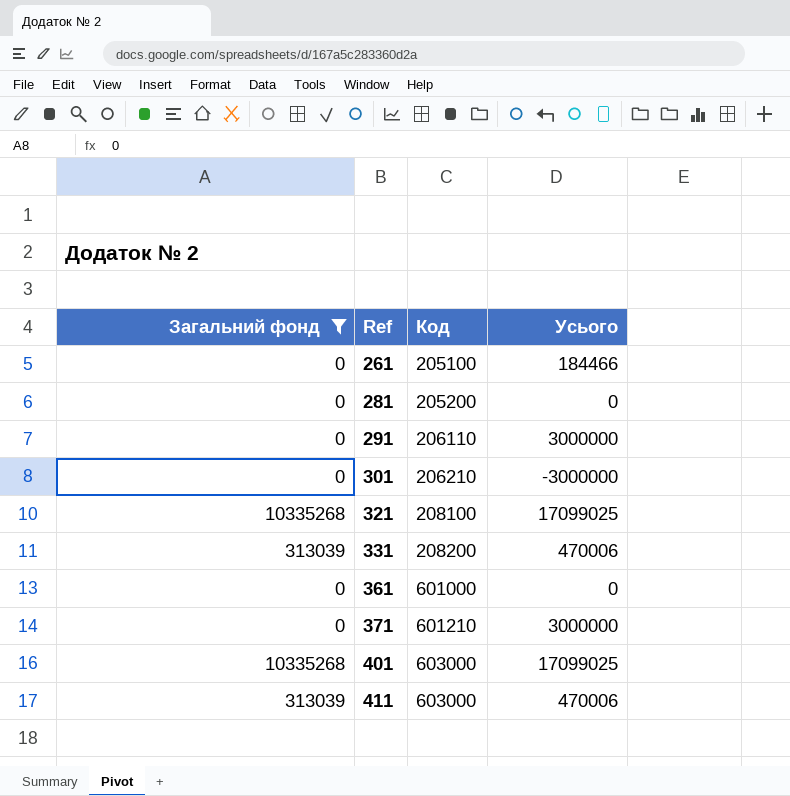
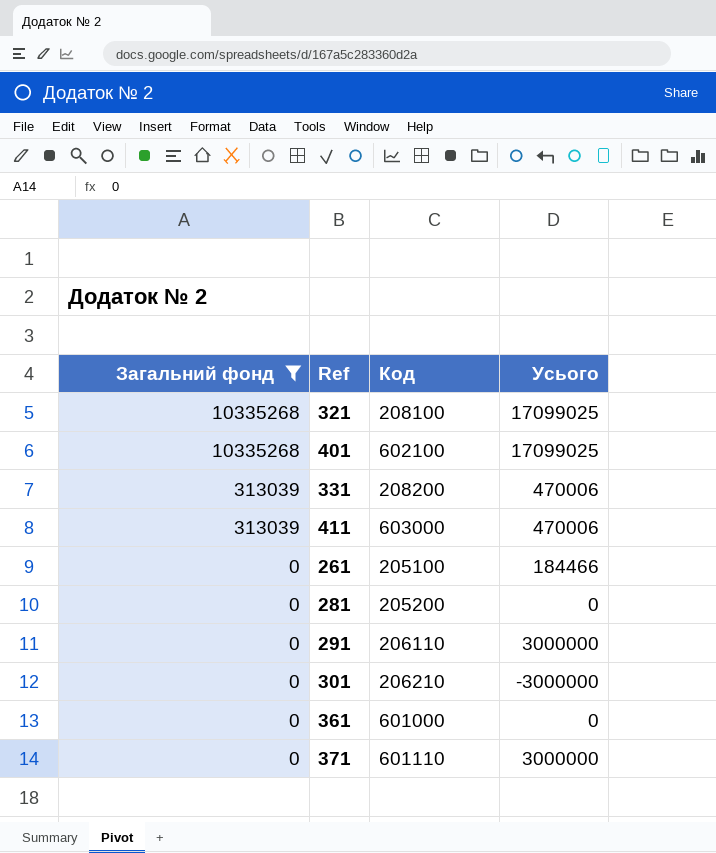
row order: Ref ascending -> Загальний фонд descending
401 | Код: 603000 -> 602100
371 | Код: 601210 -> 601110

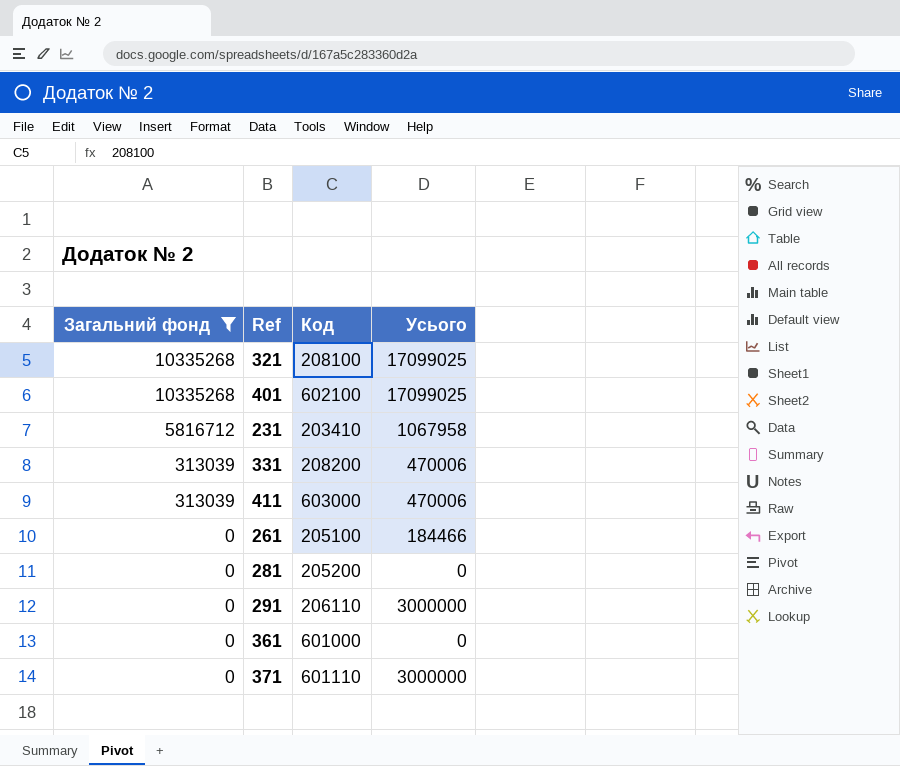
row 301: 0 | 206210 | -3000000 -> none
row 231: none -> 5816712 | 203410 | 1067958

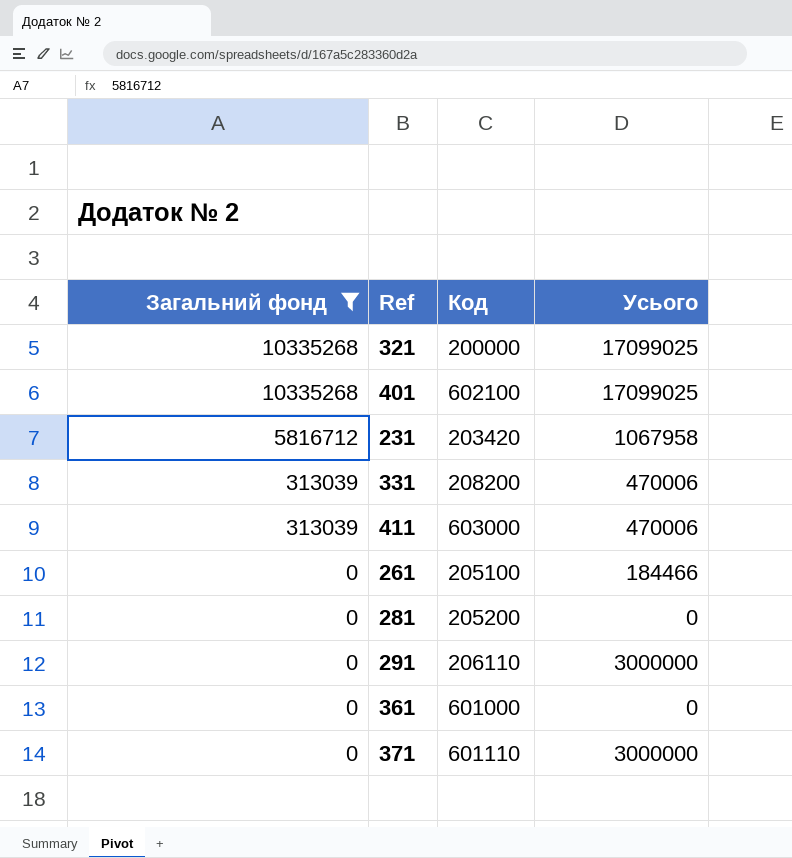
321 | Код: 208100 -> 200000
231 | Код: 203410 -> 203420

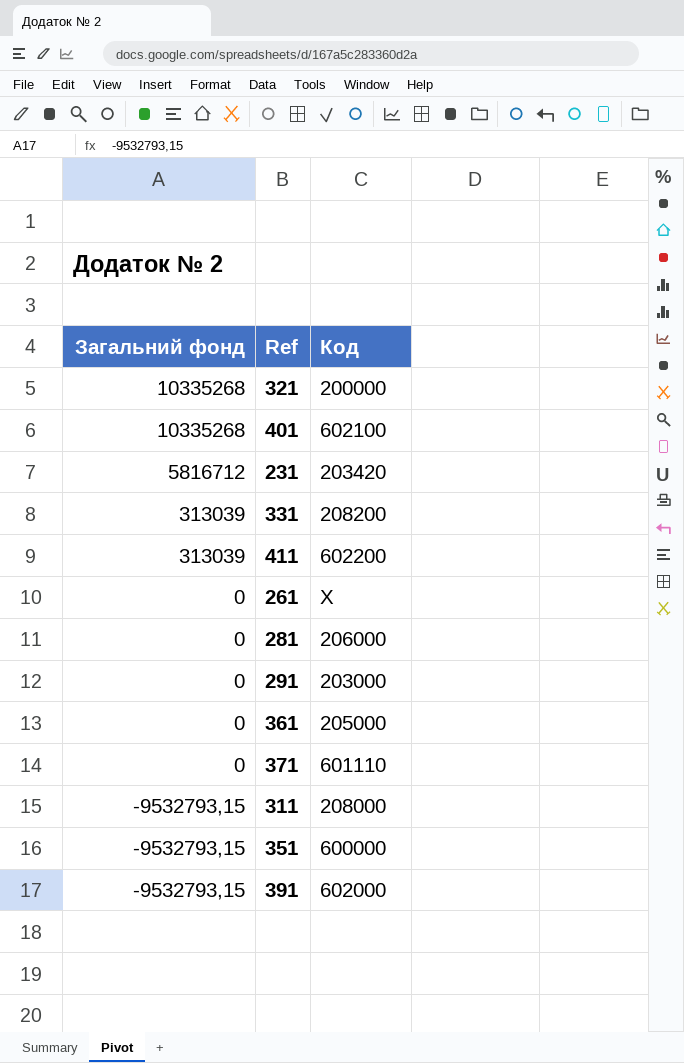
filter: Загальний фонд != -9532793,15 -> none
column Усього | position: 4 -> none
411 | Код: 603000 -> 602200
261 | Код: 205100 -> X
281 | Код: 205200 -> 206000
291 | Код: 206110 -> 203000
361 | Код: 601000 -> 205000

